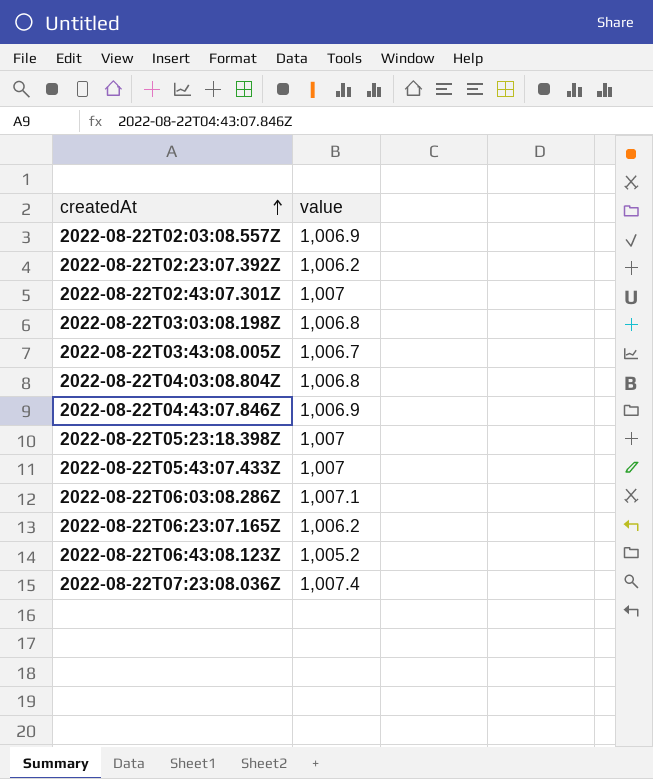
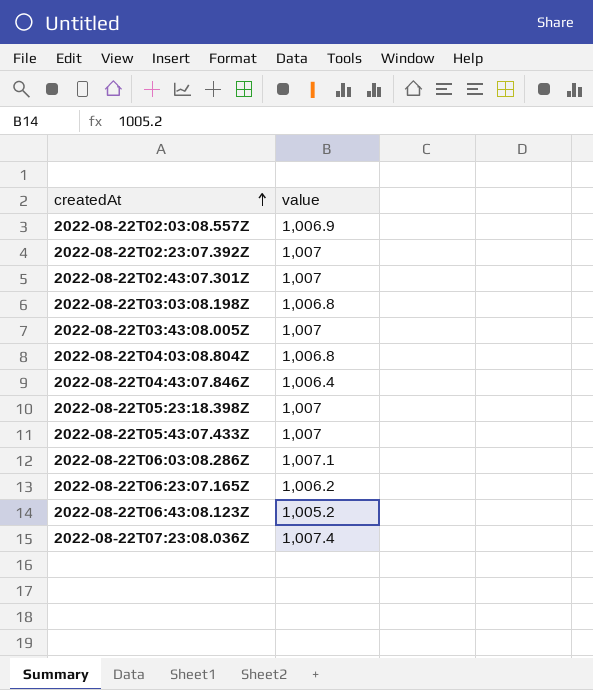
2022-08-22T02:23:07.392Z | value: 1,006.2 -> 1,007
2022-08-22T03:43:08.005Z | value: 1,006.7 -> 1,007
2022-08-22T04:43:07.846Z | value: 1,006.9 -> 1,006.4

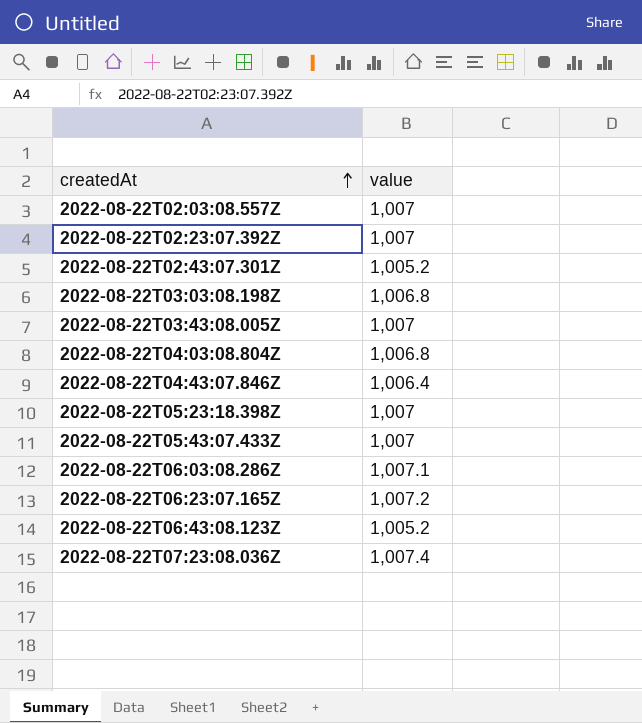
2022-08-22T02:03:08.557Z | value: 1,006.9 -> 1,007
2022-08-22T02:43:07.301Z | value: 1,007 -> 1,005.2
2022-08-22T06:23:07.165Z | value: 1,006.2 -> 1,007.2

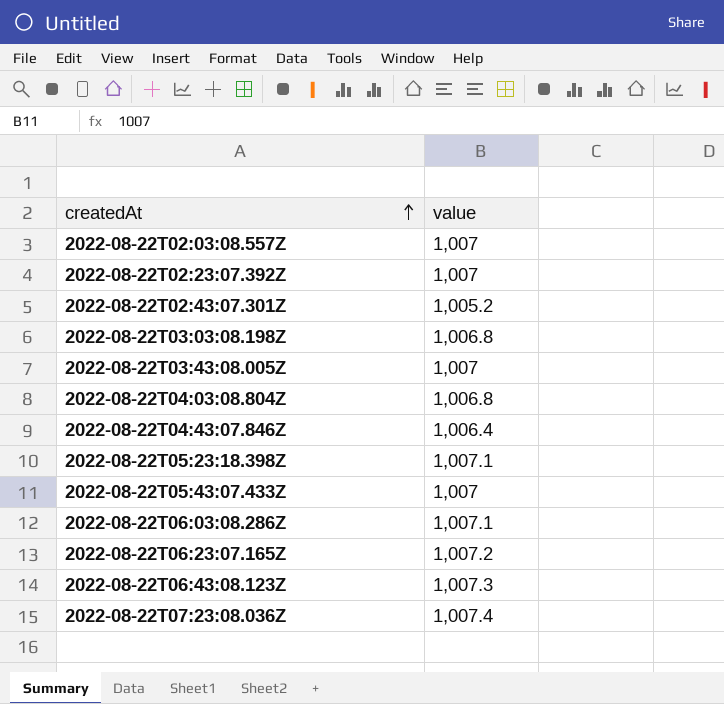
2022-08-22T05:23:18.398Z | value: 1,007 -> 1,007.1
2022-08-22T06:43:08.123Z | value: 1,005.2 -> 1,007.3

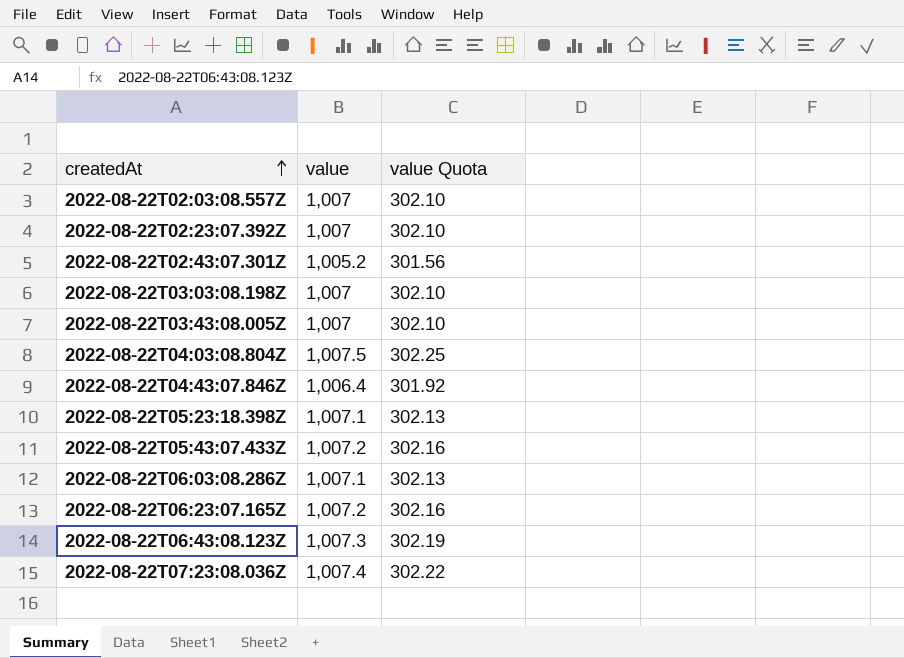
column value Quota | formula: none -> [value] * 0.3
2022-08-22T03:03:08.198Z | value: 1,006.8 -> 1,007
2022-08-22T04:03:08.804Z | value: 1,006.8 -> 1,007.5
2022-08-22T05:43:07.433Z | value: 1,007 -> 1,007.2

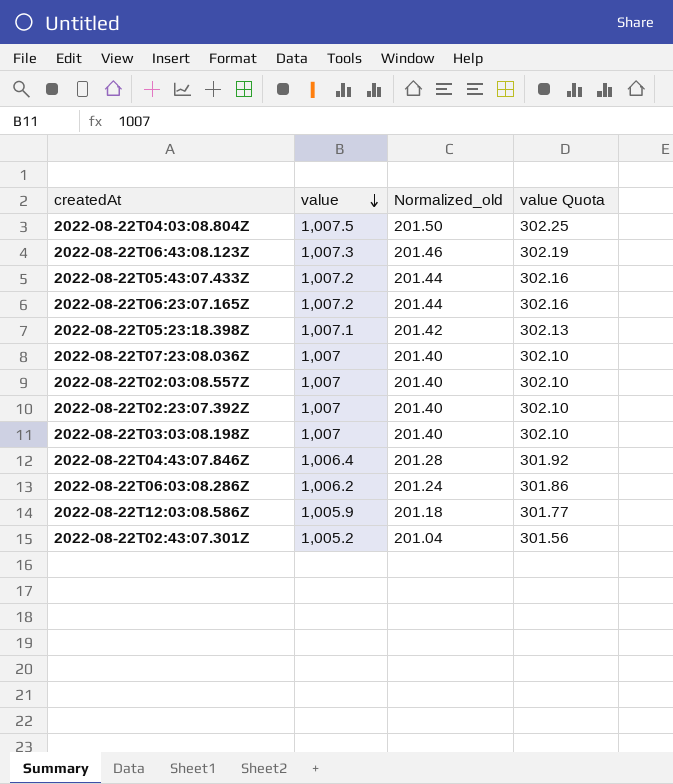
row order: createdAt ascending -> value descending
column Normalized_old | formula: none -> [value] * 0.2
row 2022-08-22T03:43:08.005Z: 1,007 | 302.10 -> none
2022-08-22T07:23:08.036Z | value: 1,007.4 -> 1,007
2022-08-22T07:23:08.036Z | value Quota: 302.22 -> 302.10
2022-08-22T06:03:08.286Z | value: 1,007.1 -> 1,006.2
2022-08-22T06:03:08.286Z | value Quota: 302.13 -> 301.86
row 2022-08-22T12:03:08.586Z: none -> 1,005.9 | 201.18 | 301.77

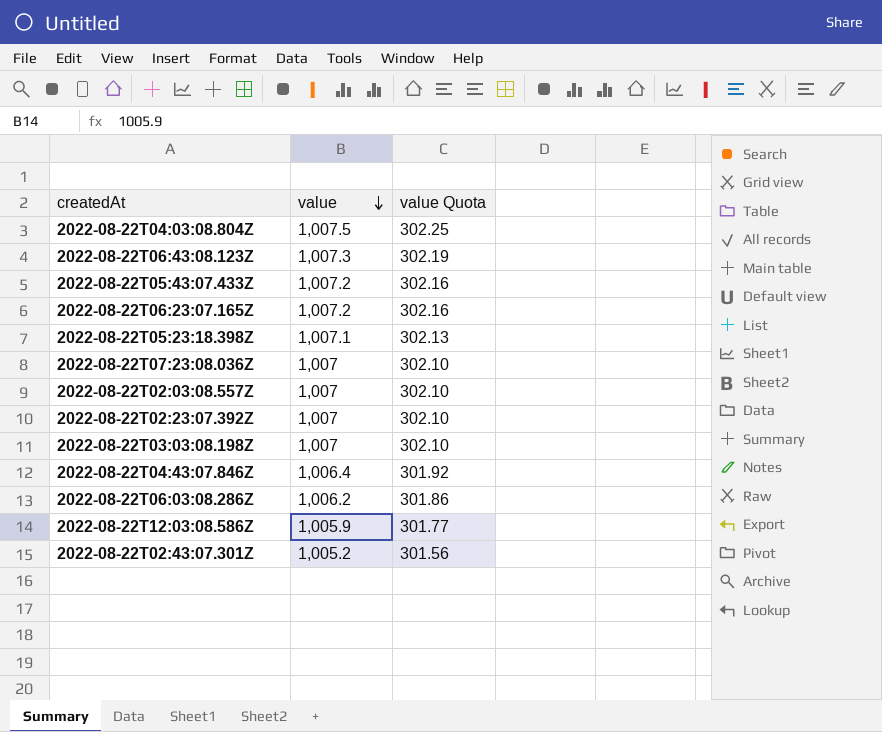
column Normalized_old | formula: [value] * 0.2 -> none

